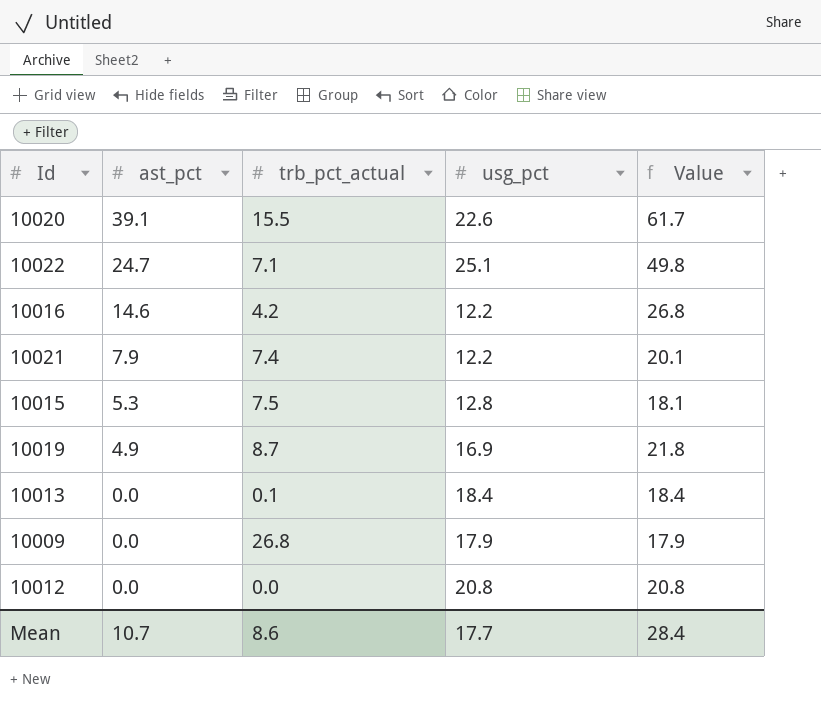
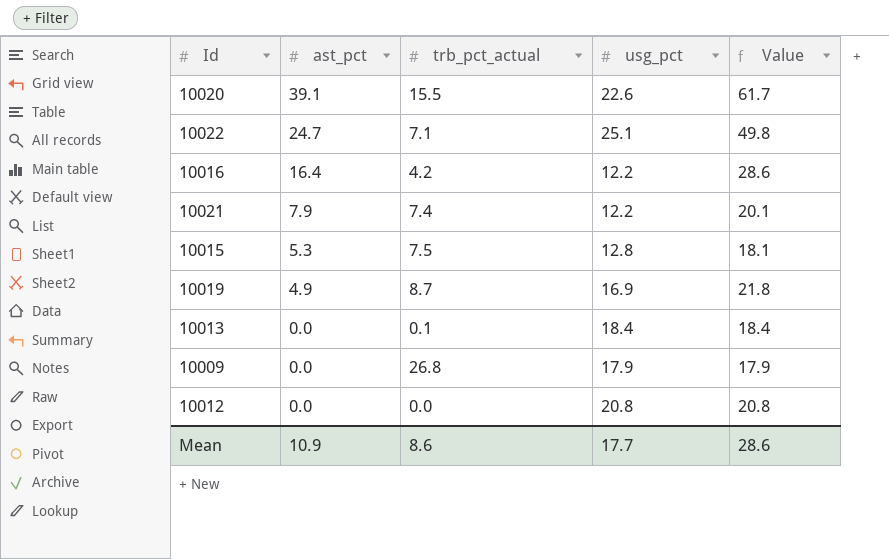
10016 | ast_pct: 14.6 -> 16.4
10016 | Value: 26.8 -> 28.6
Mean | ast_pct: 10.7 -> 10.9
Mean | Value: 28.4 -> 28.6

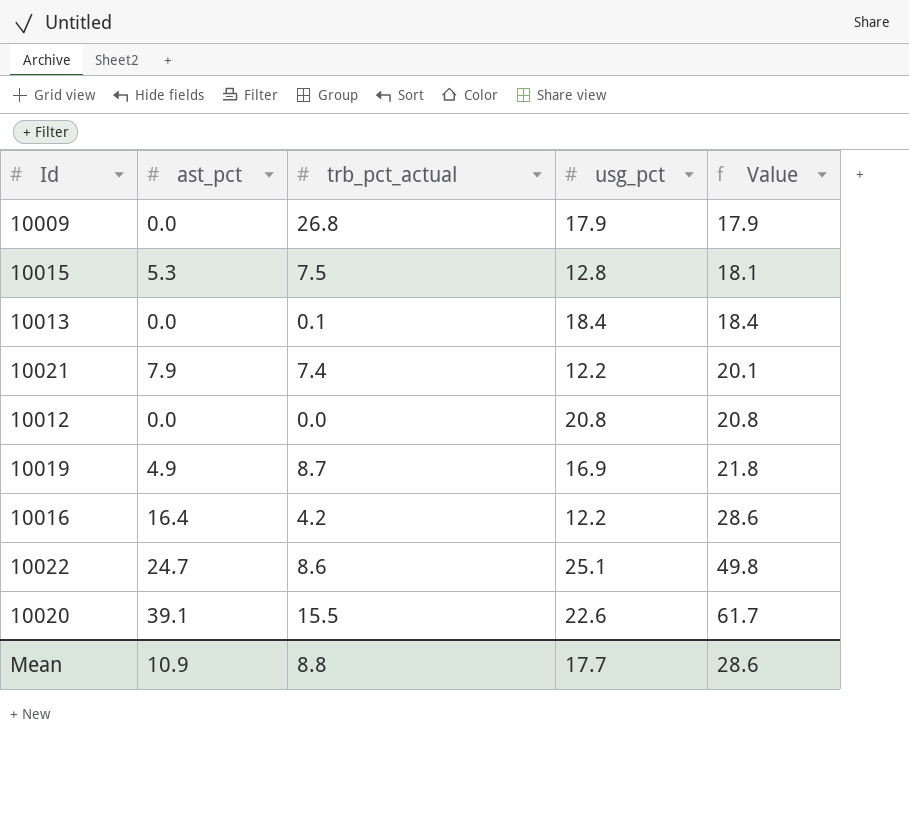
row order: ast_pct descending -> Value ascending
10022 | trb_pct_actual: 7.1 -> 8.6
Mean | trb_pct_actual: 8.6 -> 8.8

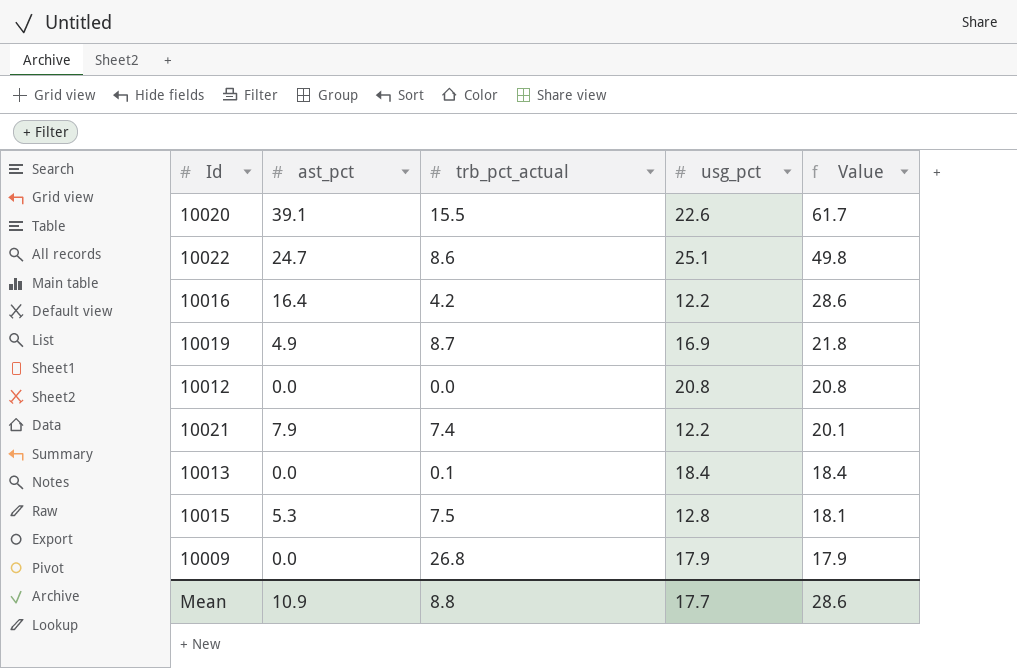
row order: Value ascending -> Value descending

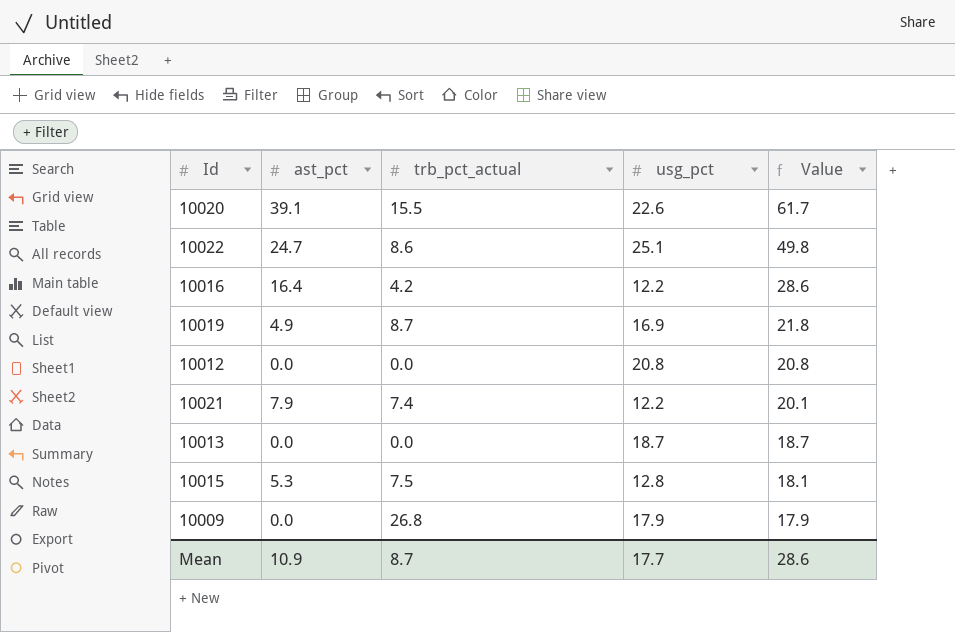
10013 | trb_pct_actual: 0.1 -> 0.0
10013 | usg_pct: 18.4 -> 18.7
10013 | Value: 18.4 -> 18.7
Mean | trb_pct_actual: 8.8 -> 8.7

